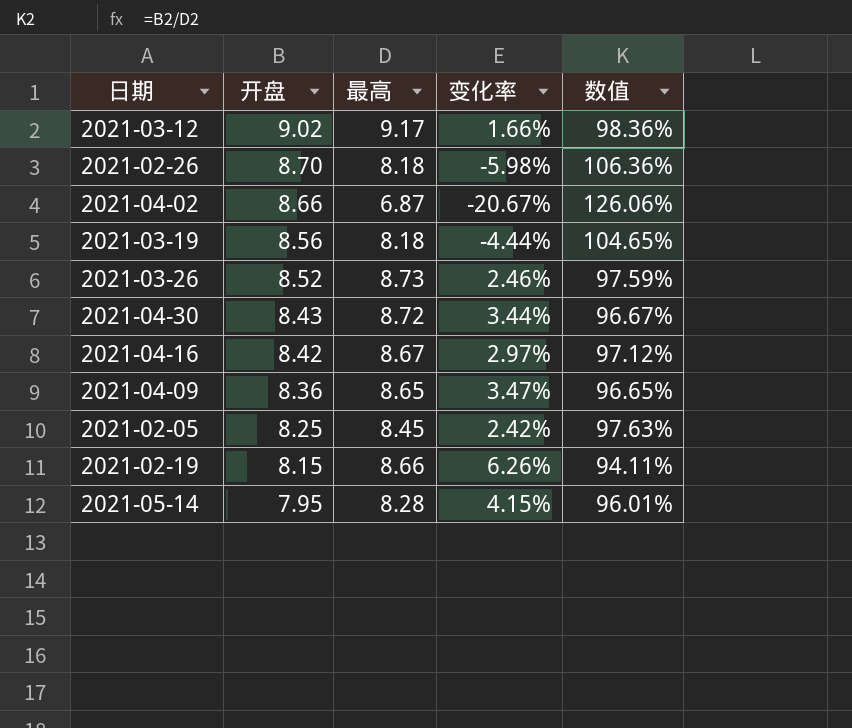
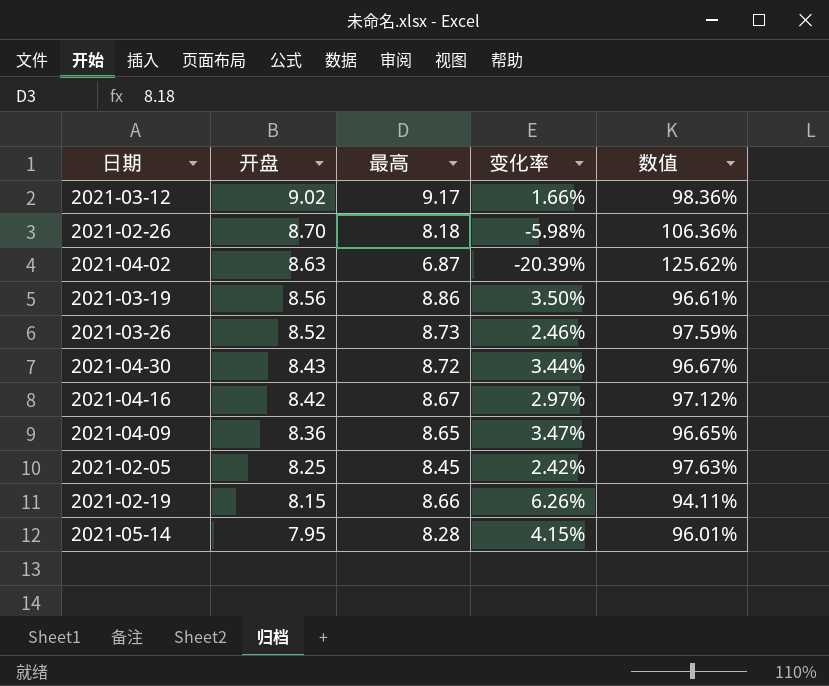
2021-04-02 | 开盘: 8.66 -> 8.63
2021-04-02 | 变化率: -20.67% -> -20.39%
2021-04-02 | 数值: 126.06% -> 125.62%
2021-03-19 | 最高: 8.18 -> 8.86
2021-03-19 | 变化率: -4.44% -> 3.50%
2021-03-19 | 数值: 104.65% -> 96.61%

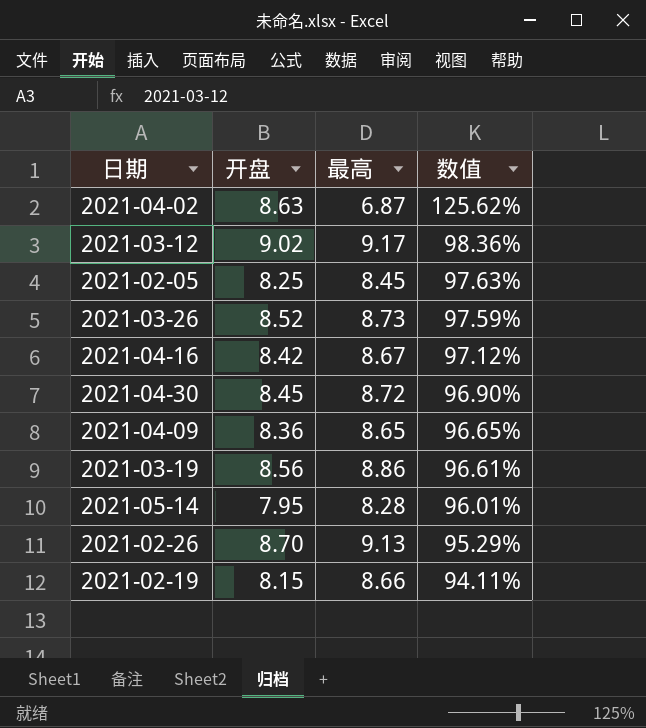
row order: 开盘 descending -> 数值 descending
column 变化率 | formula: ([最高] - [开盘]) / [开盘] -> none
2021-04-30 | 开盘: 8.43 -> 8.45
2021-04-30 | 数值: 96.67% -> 96.90%
2021-02-26 | 最高: 8.18 -> 9.13
2021-02-26 | 数值: 106.36% -> 95.29%

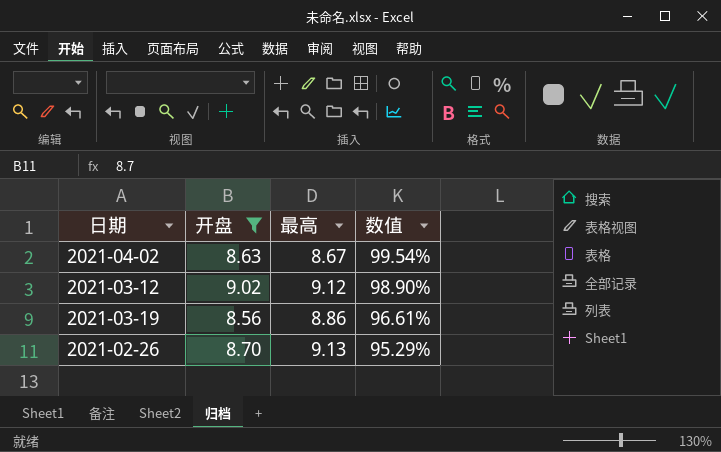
filter: none -> 开盘 >= 8.56
2021-04-02 | 最高: 6.87 -> 8.67
2021-04-02 | 数值: 125.62% -> 99.54%
2021-03-12 | 最高: 9.17 -> 9.12
2021-03-12 | 数值: 98.36% -> 98.90%

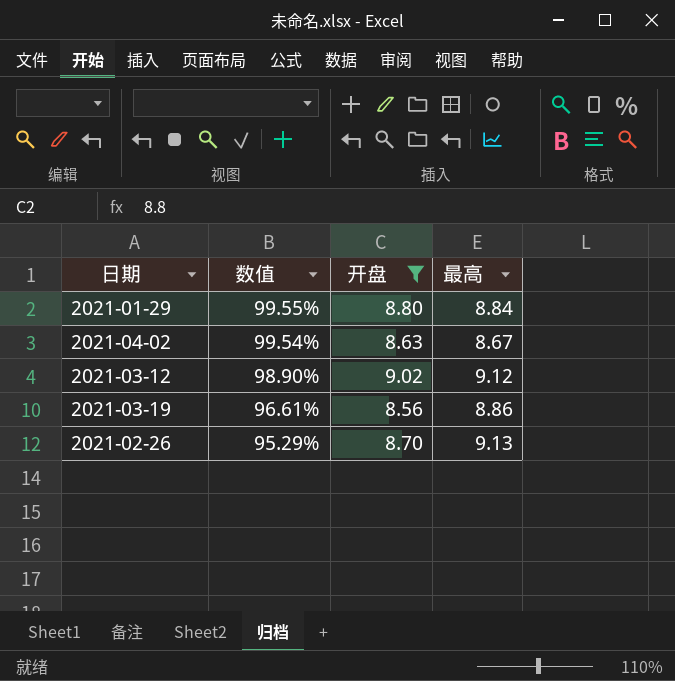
column 数值 | position: 4 -> 2
row 2021-01-29: none -> 99.55% | 8.80 | 8.84

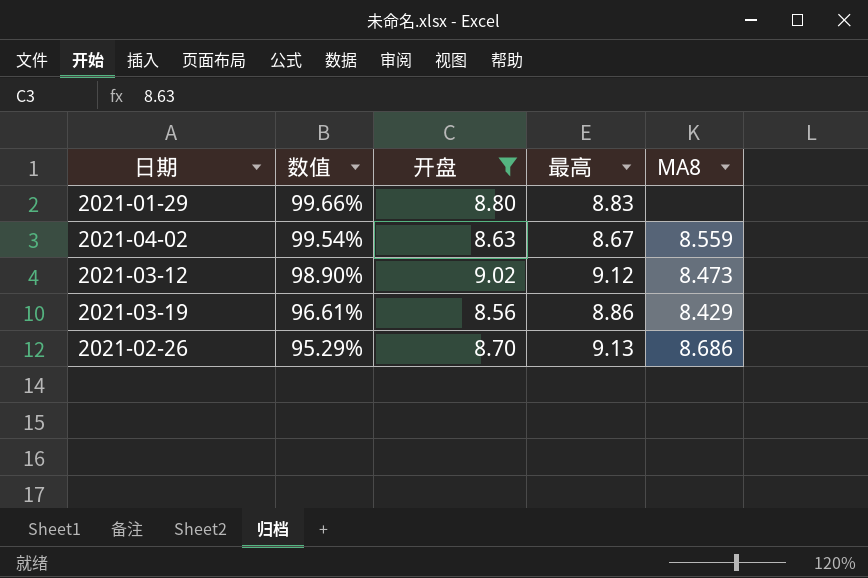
column MA8 | position: none -> 5
2021-01-29 | 数值: 99.55% -> 99.66%
2021-01-29 | 最高: 8.84 -> 8.83

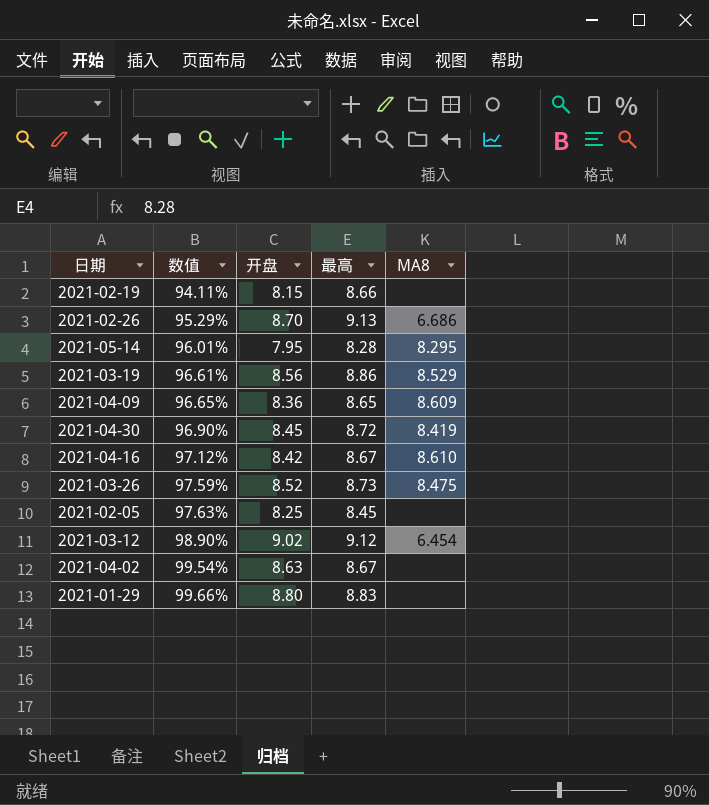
filter: 开盘 >= 8.56 -> none
row order: 数值 descending -> 数值 ascending
2021-02-26 | MA8: 8.686 -> 6.686
2021-03-19 | MA8: 8.429 -> 8.529
2021-03-12 | MA8: 8.473 -> 6.454
2021-04-02 | MA8: 8.559 -> none

